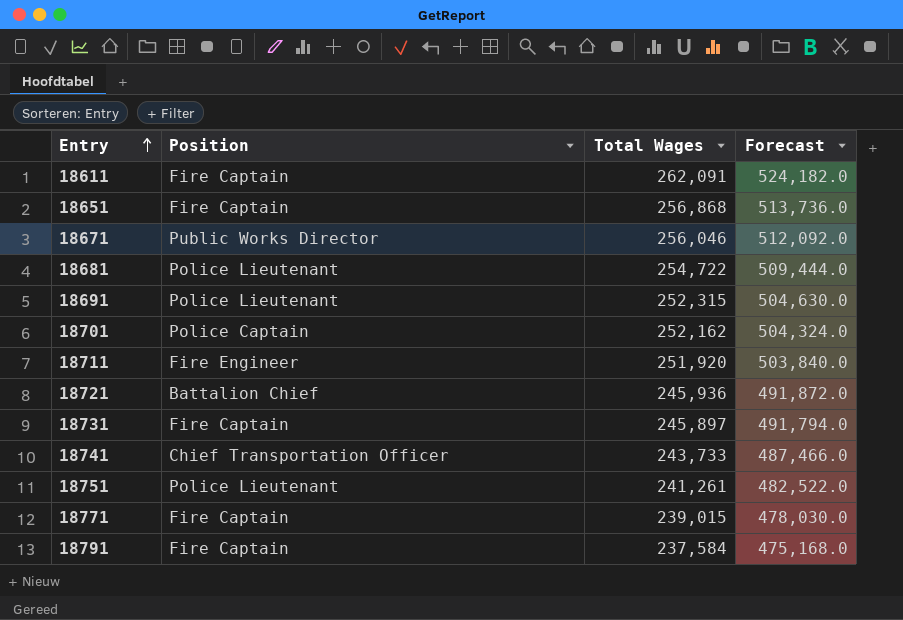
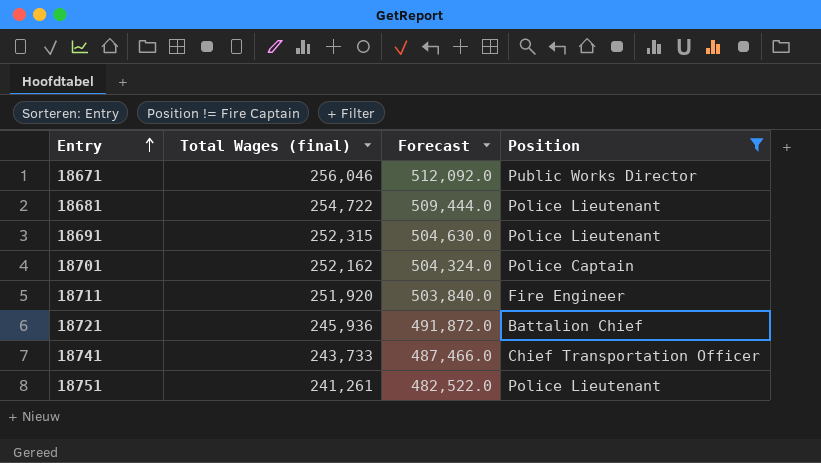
filter: none -> Position != Fire Captain
column name: Total Wages -> Total Wages (final)
column Position | position: 2 -> 4

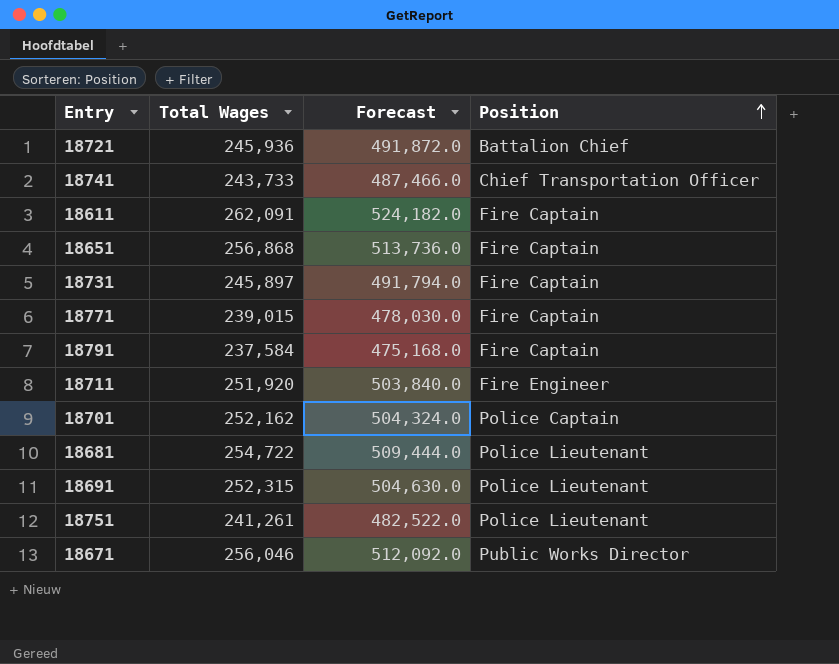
filter: Position != Fire Captain -> none
row order: Entry ascending -> Position ascending
column name: Total Wages (final) -> Total Wages

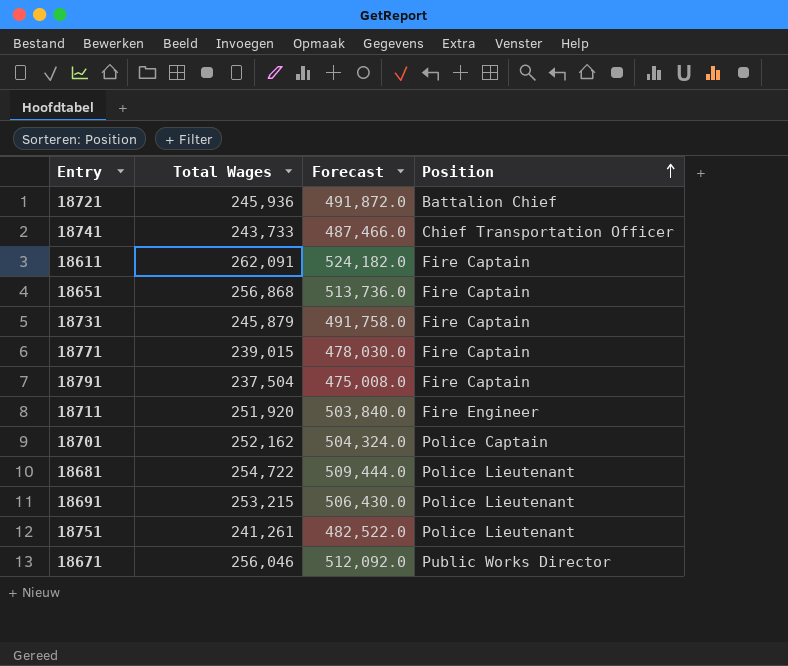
18731 | Total Wages: 245,897 -> 245,879
18731 | Forecast: 491,794.0 -> 491,758.0
18791 | Total Wages: 237,584 -> 237,504
18791 | Forecast: 475,168.0 -> 475,008.0
18691 | Total Wages: 252,315 -> 253,215
18691 | Forecast: 504,630.0 -> 506,430.0

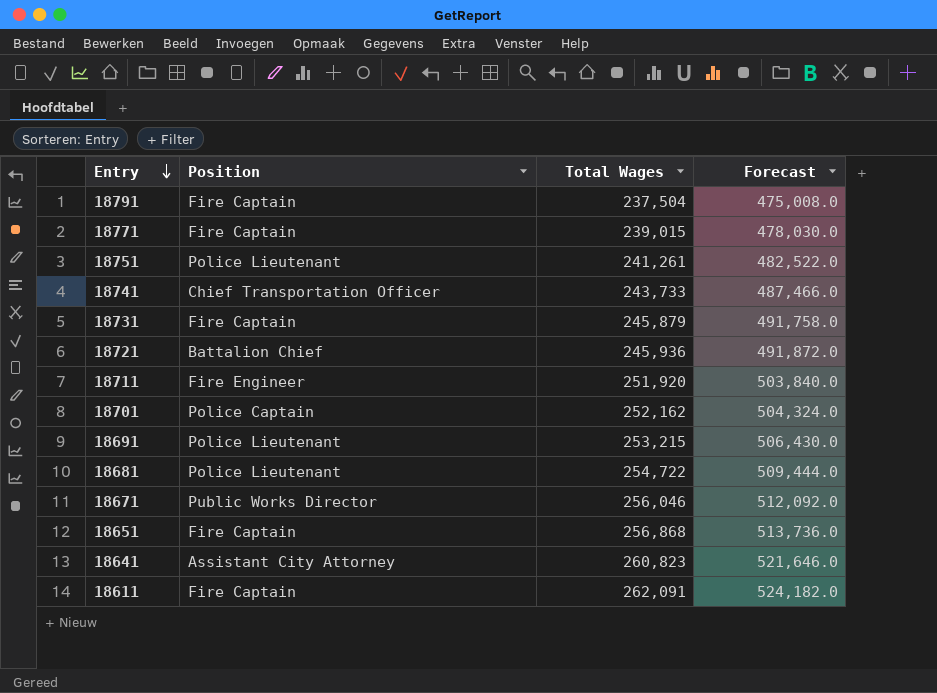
row order: Position ascending -> Entry descending
column Position | position: 4 -> 2
row 18641: none -> Assistant City Attorney | 260,823 | 521,646.0

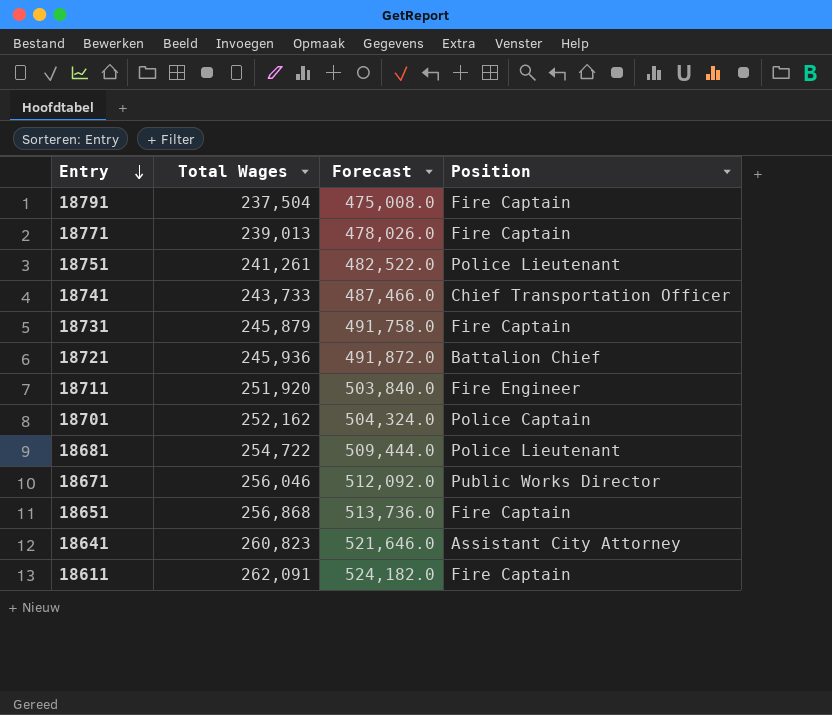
column Position | position: 2 -> 4
row 18691: Police Lieutenant | 253,215 | 506,430.0 -> none
18771 | Total Wages: 239,015 -> 239,013
18771 | Forecast: 478,030.0 -> 478,026.0

